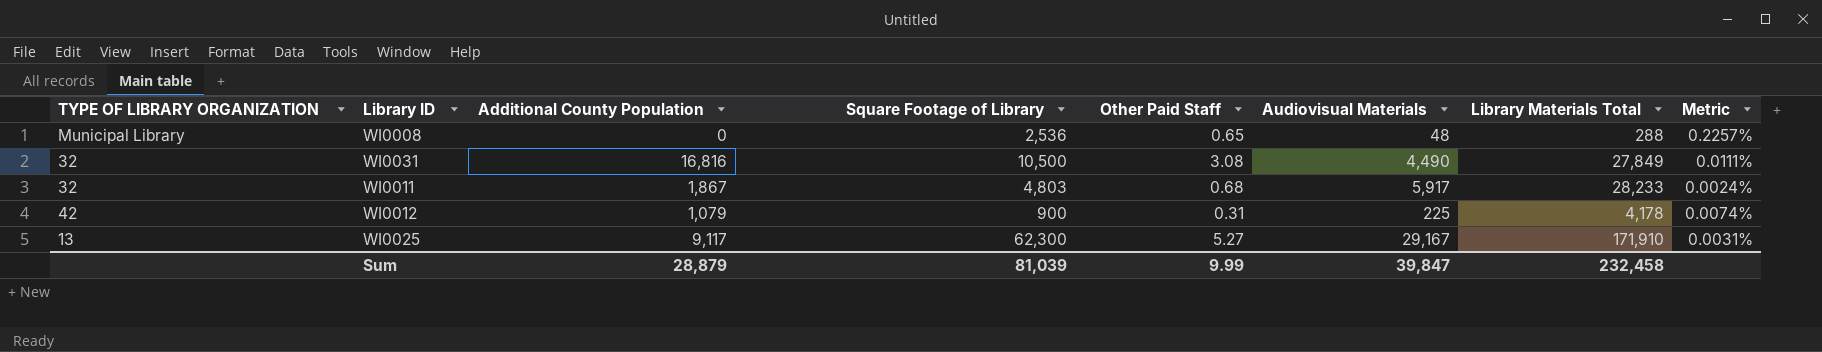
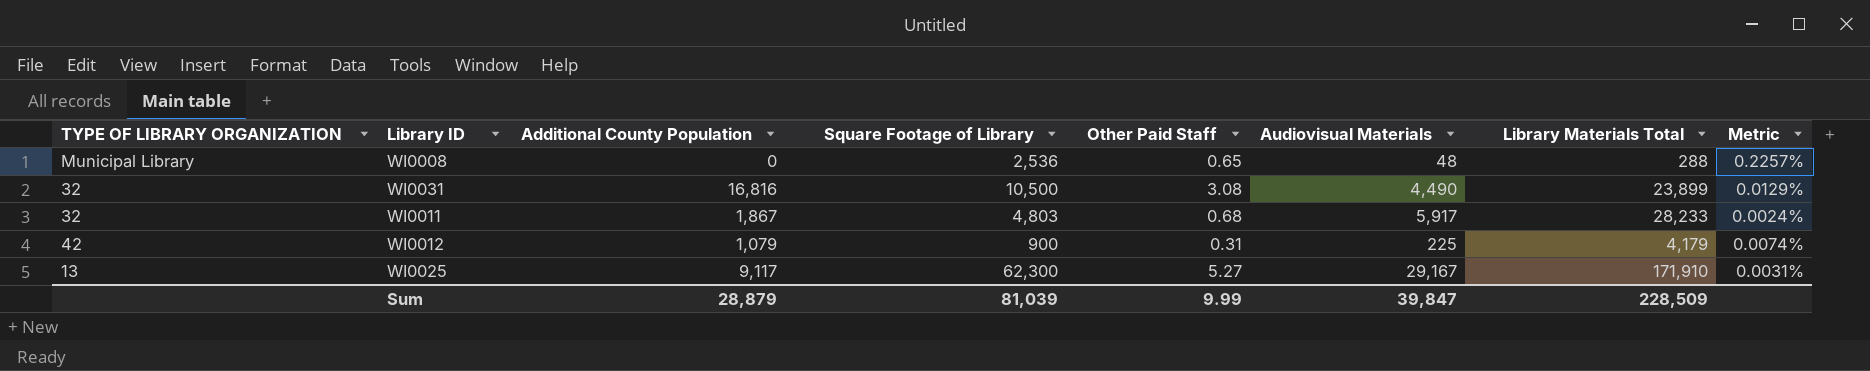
WI0031 | Library Materials Total: 27,849 -> 23,899
WI0031 | Metric: 0.0111% -> 0.0129%
WI0012 | Library Materials Total: 4,178 -> 4,179
Sum | Library Materials Total: 232,458 -> 228,509

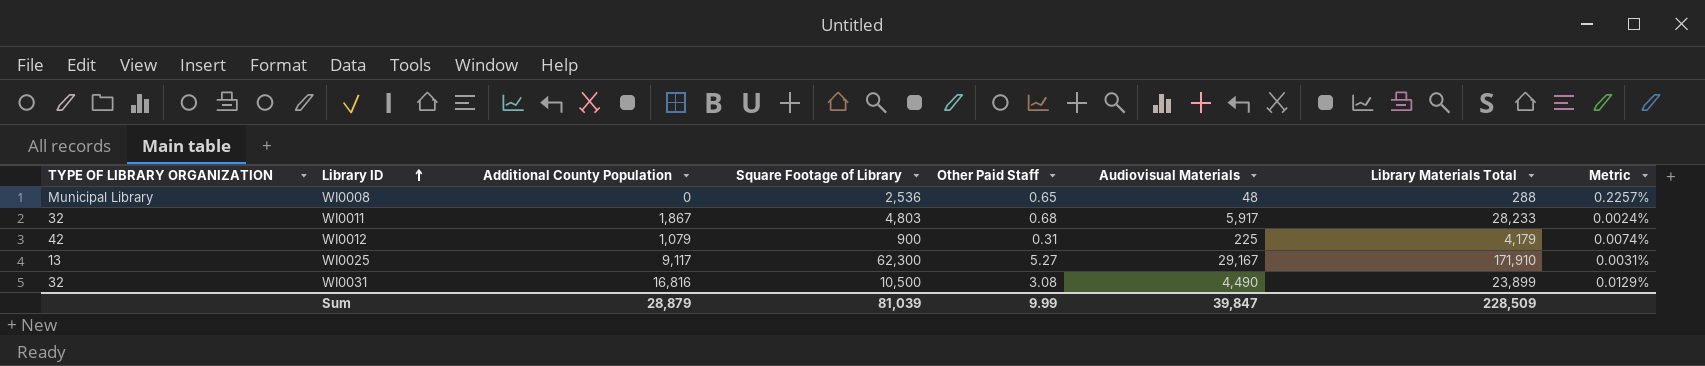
row order: none -> Library ID ascending

